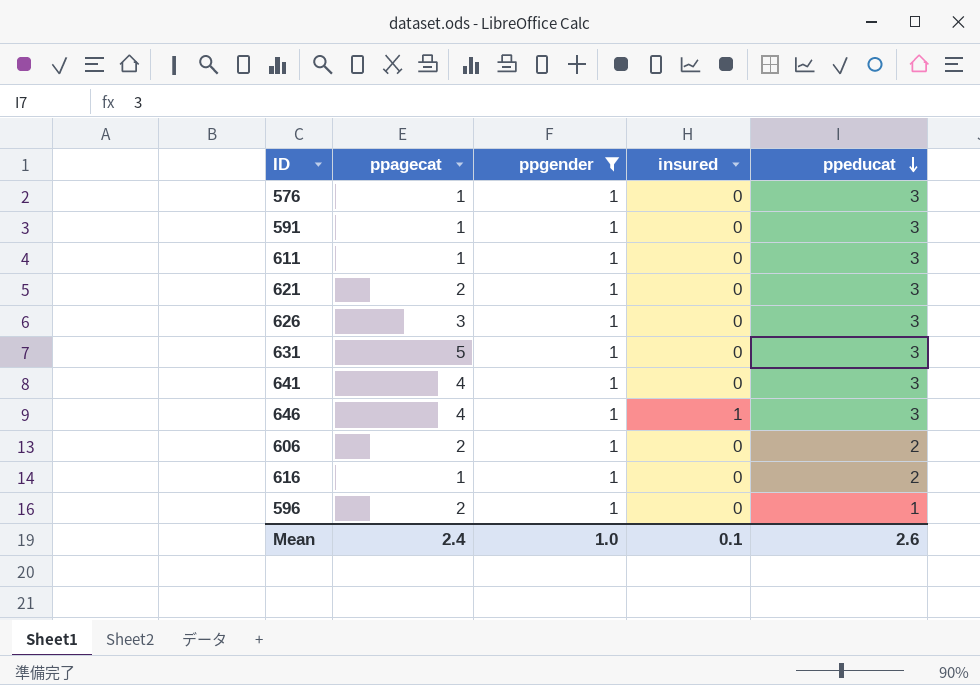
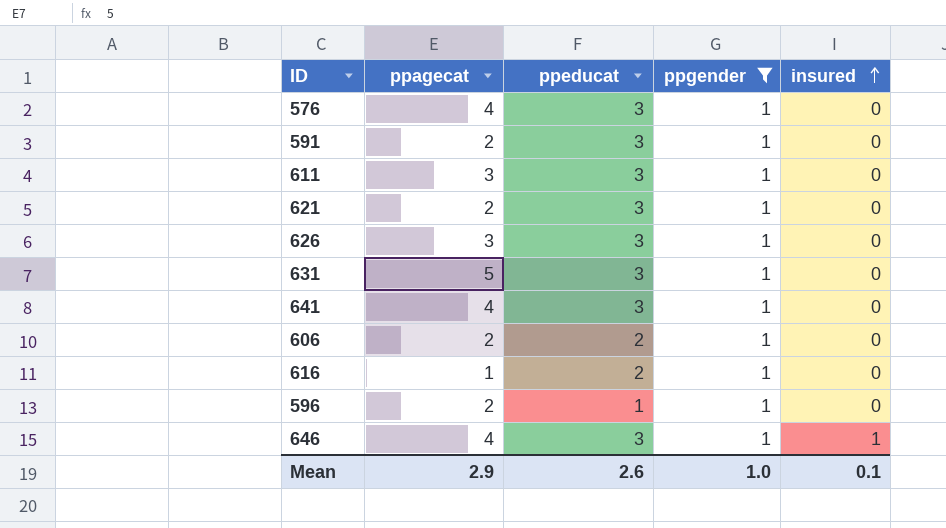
row order: ppeducat descending -> insured ascending
column ppeducat | position: 5 -> 3
576 | ppagecat: 1 -> 4
591 | ppagecat: 1 -> 2
611 | ppagecat: 1 -> 3
Mean | ppagecat: 2.4 -> 2.9

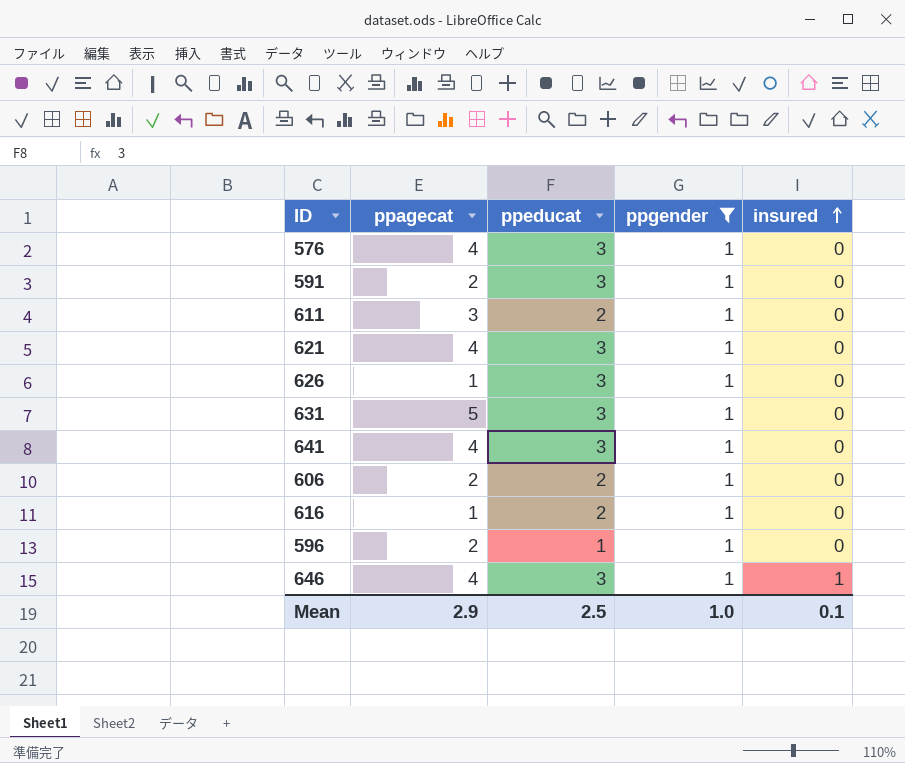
611 | ppeducat: 3 -> 2
621 | ppagecat: 2 -> 4
626 | ppagecat: 3 -> 1
Mean | ppeducat: 2.6 -> 2.5

